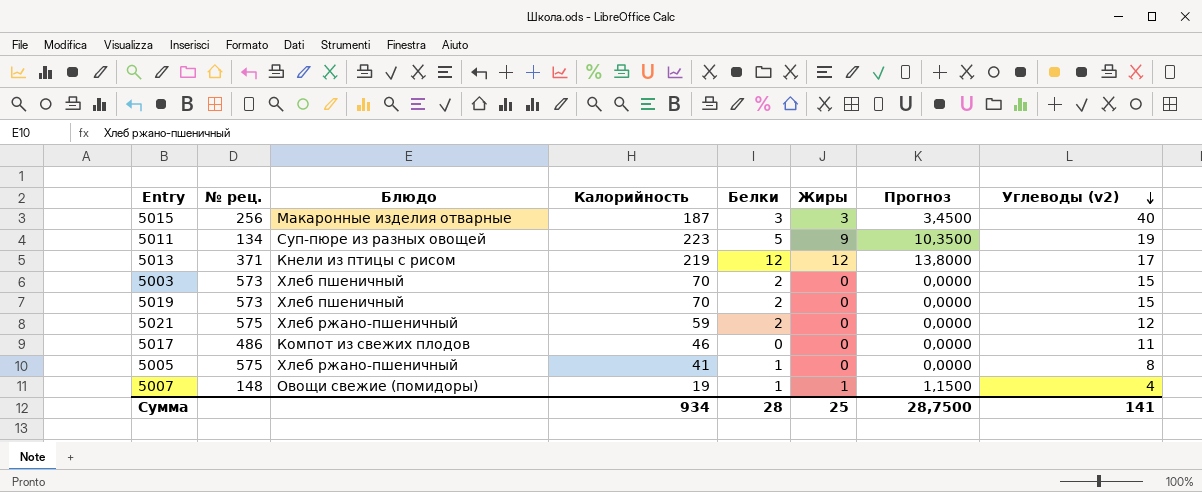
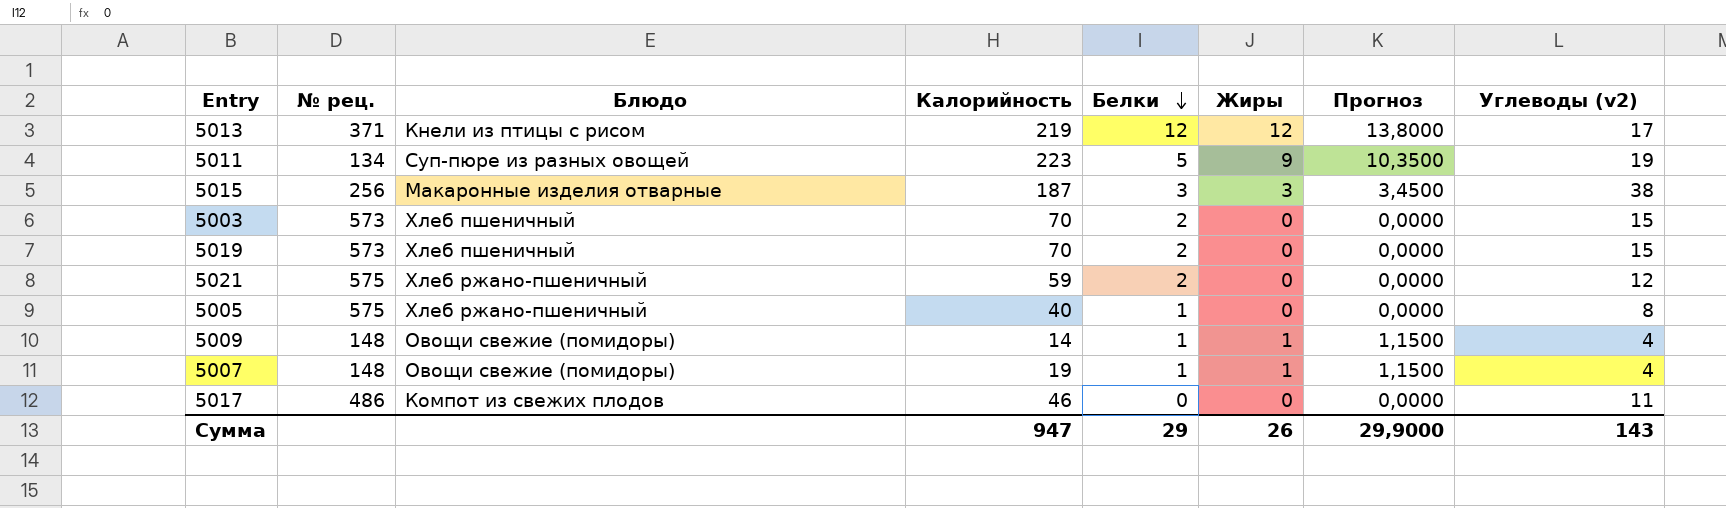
row order: Углеводы (v2) descending -> Белки descending
5015 | Углеводы (v2): 40 -> 38
5005 | Калорийность: 41 -> 40
row 5009: none -> 148 | Овощи свежие (помидоры) | 14 | 1 | 1 | 1,1500 | 4
Сумма | Калорийность: 934 -> 947
Сумма | Белки: 28 -> 29
Сумма | Жиры: 25 -> 26
Сумма | Прогноз: 28,7500 -> 29,9000
Сумма | Углеводы (v2): 141 -> 143

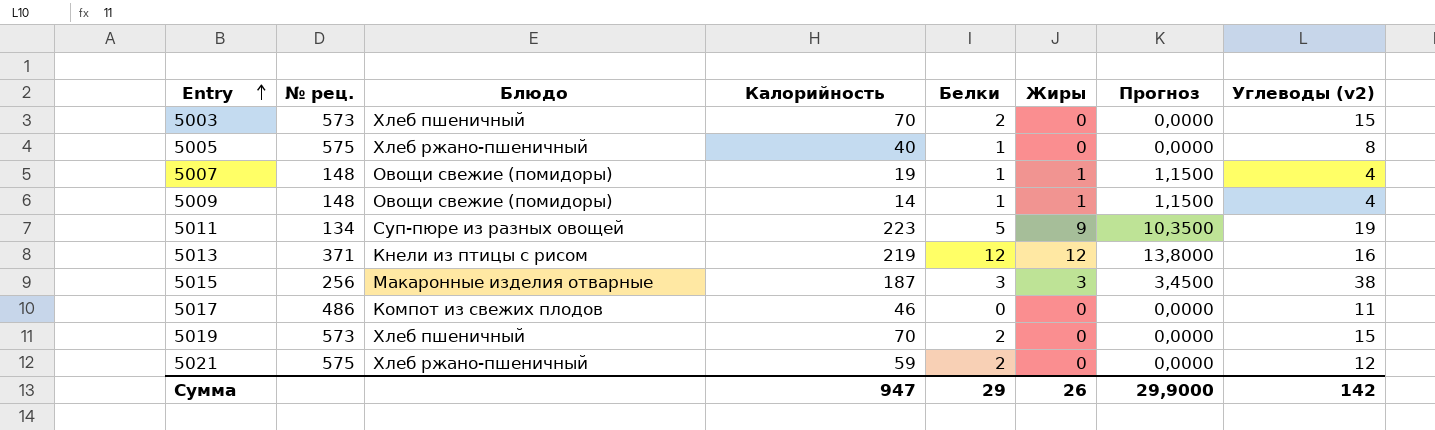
row order: Белки descending -> Entry ascending
5013 | Углеводы (v2): 17 -> 16
Сумма | Углеводы (v2): 143 -> 142

